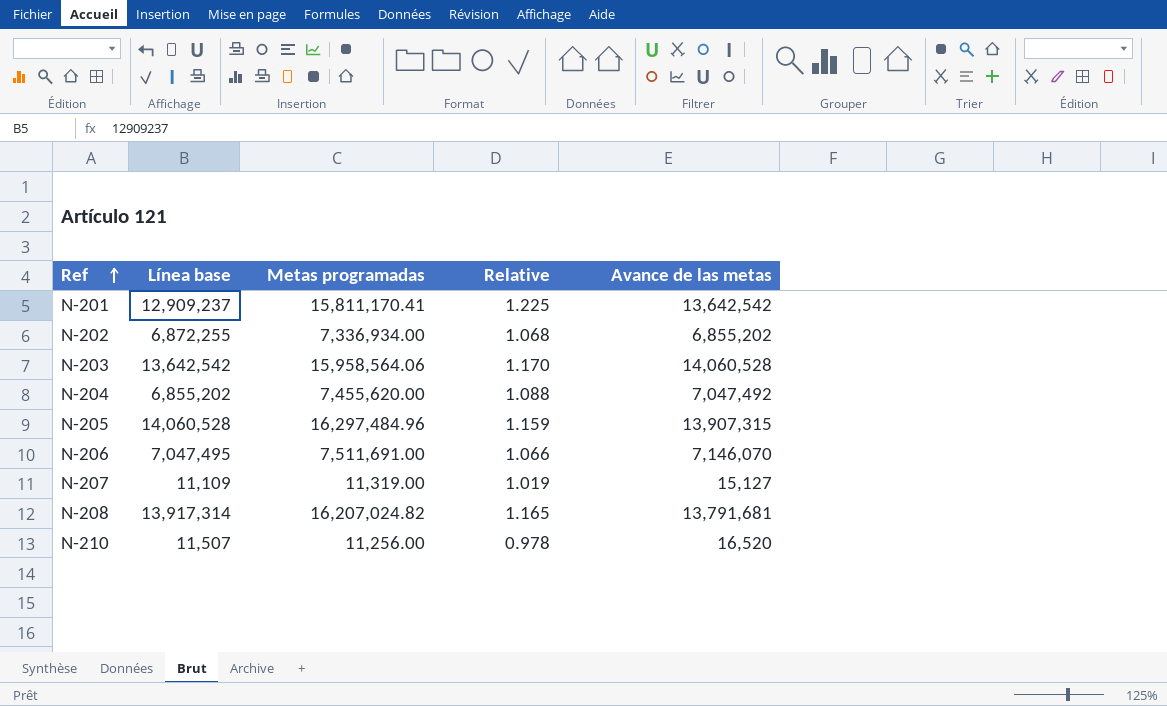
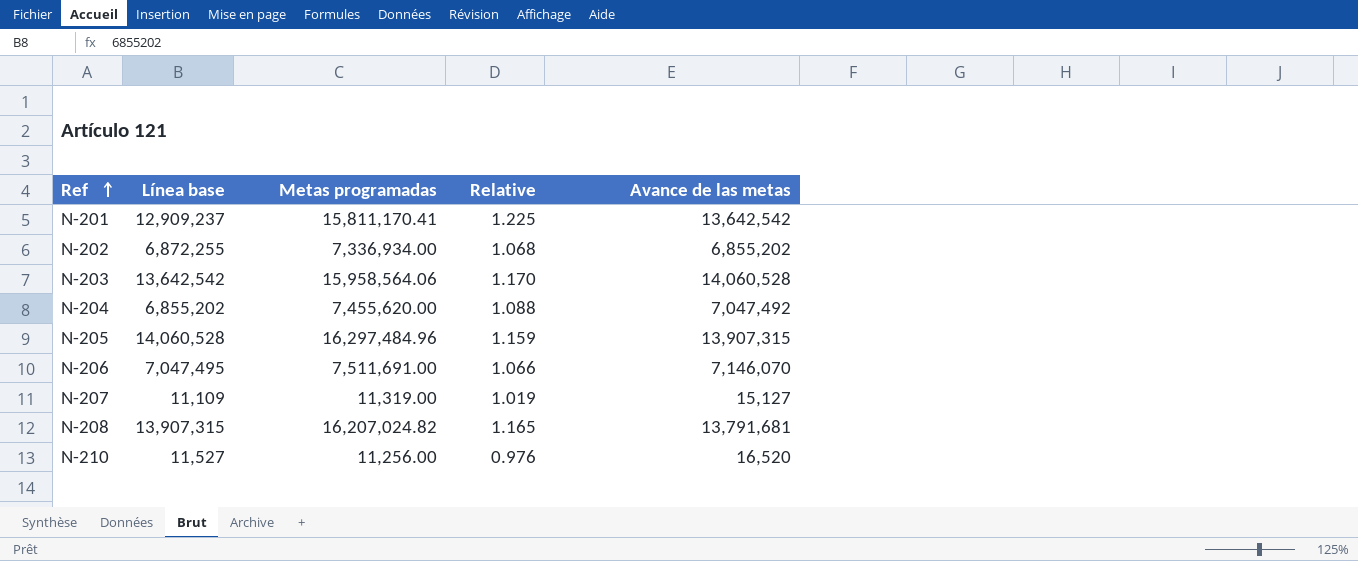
N-208 | Línea base: 13,917,314 -> 13,907,315
N-210 | Línea base: 11,507 -> 11,527
N-210 | Relative: 0.978 -> 0.976

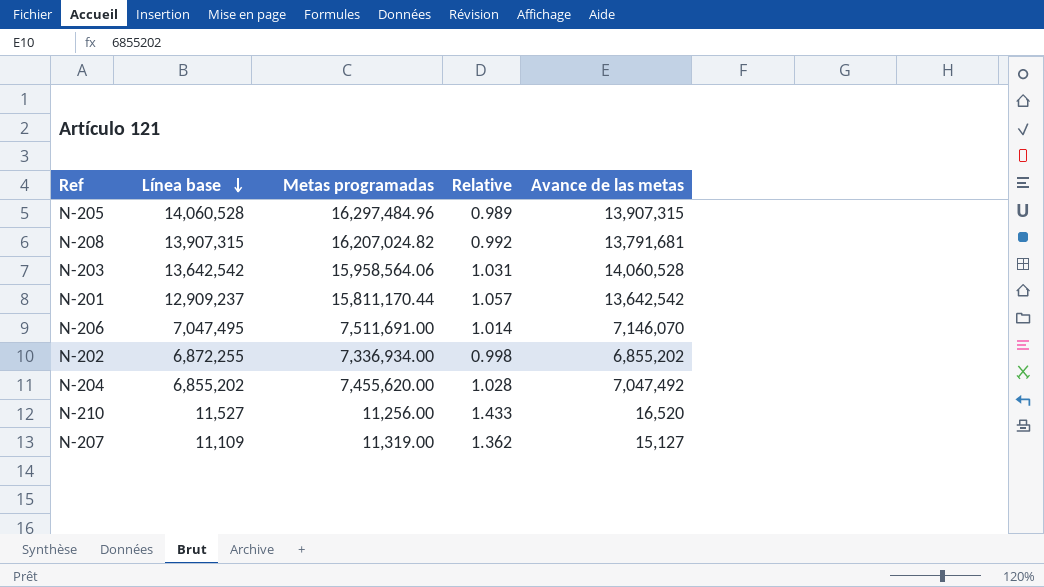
row order: Ref ascending -> Línea base descending
column Relative | formula: [Metas programadas] / [Línea base] -> [Avance de las metas] / [Línea base]
N-201 | Metas programadas: 15,811,170.41 -> 15,811,170.44

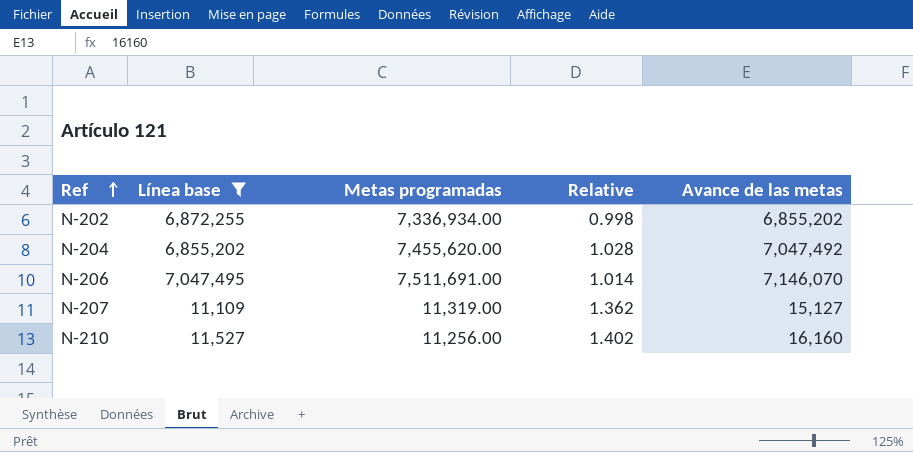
filter: none -> Línea base <= 7,047,495
row order: Línea base descending -> Ref ascending
N-210 | Relative: 1.433 -> 1.402
N-210 | Avance de las metas: 16,520 -> 16,160

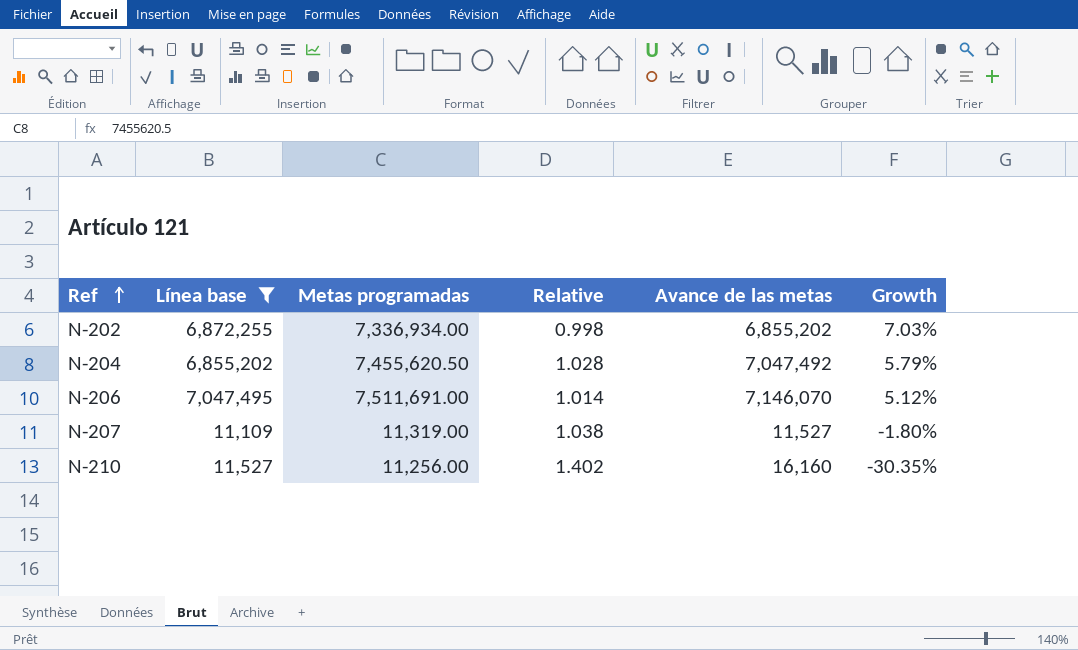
column Growth | formula: none -> ([Metas programadas] - [Avance de las metas]) / [Avance de las metas]
N-204 | Metas programadas: 7,455,620.00 -> 7,455,620.50
N-207 | Relative: 1.362 -> 1.038
N-207 | Avance de las metas: 15,127 -> 11,527

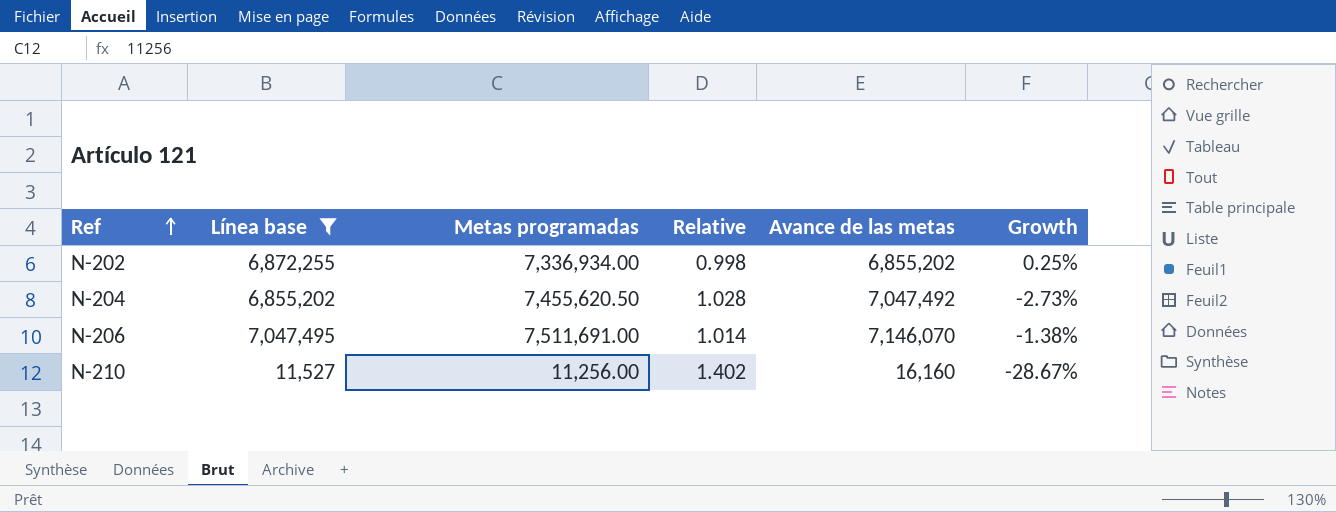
column Growth | formula: ([Metas programadas] - [Avance de las metas]) / [Avance de las metas] -> ([Línea base] - [Avance de las metas]) / [Avance de las metas]
row N-207: 11,109 | 11,319.00 | 1.038 | 11,527 | -1.80% -> none

